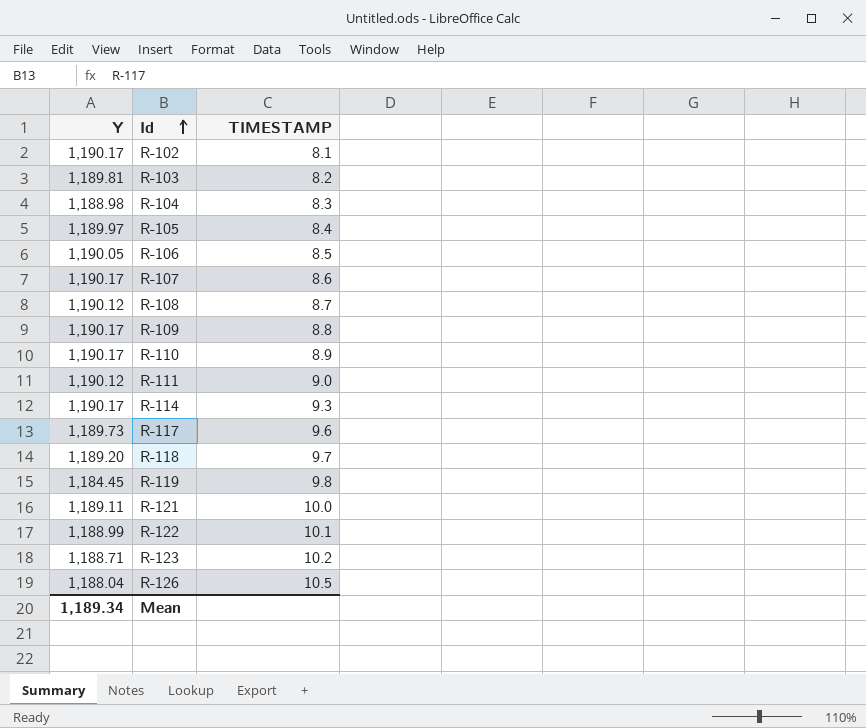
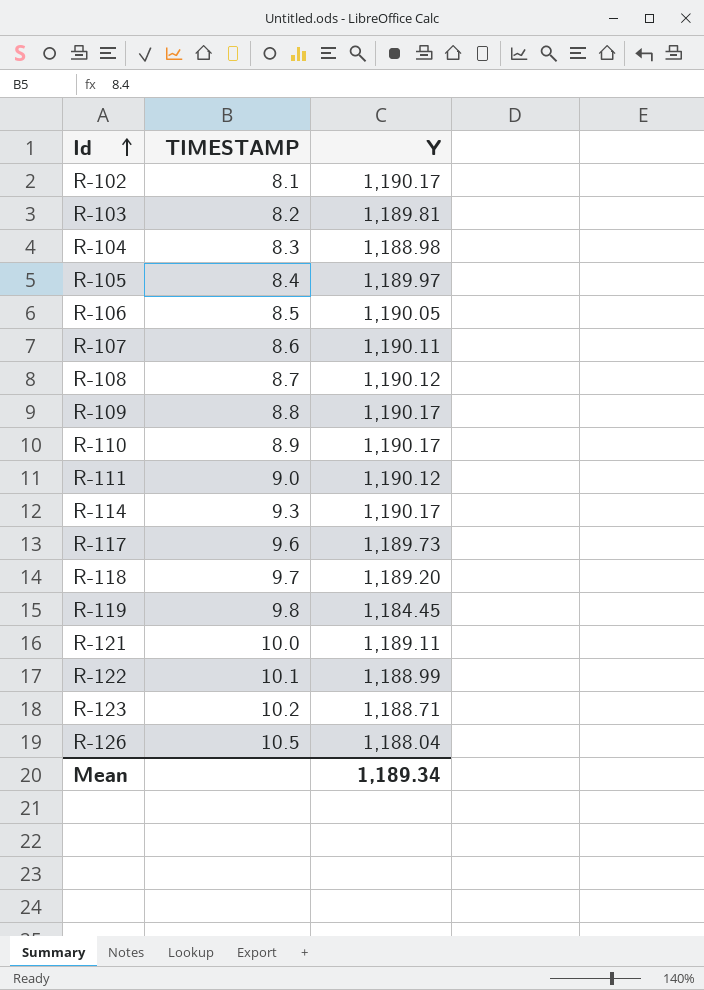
column Y | position: 1 -> 3
R-107 | Y: 1,190.17 -> 1,190.11

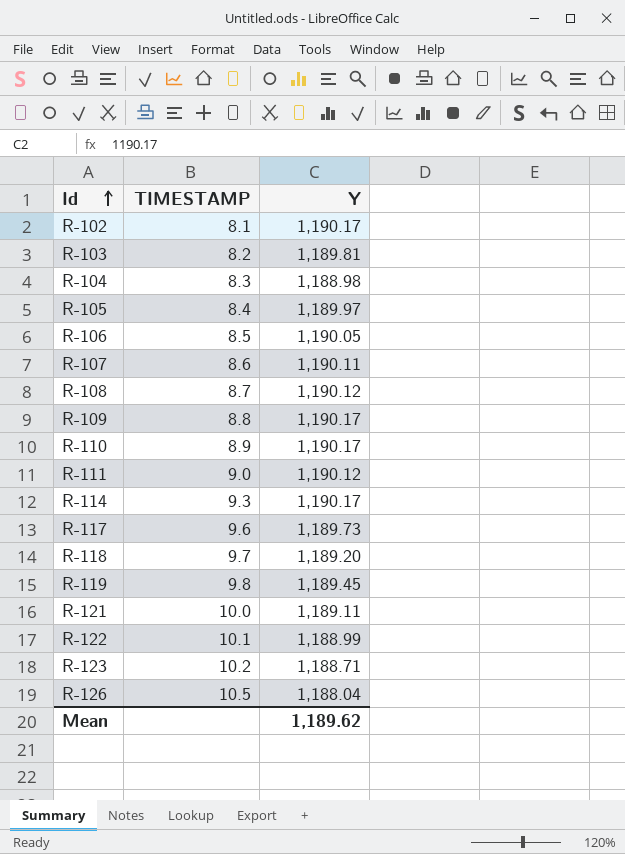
R-119 | Y: 1,184.45 -> 1,189.45
Mean | Y: 1,189.34 -> 1,189.62

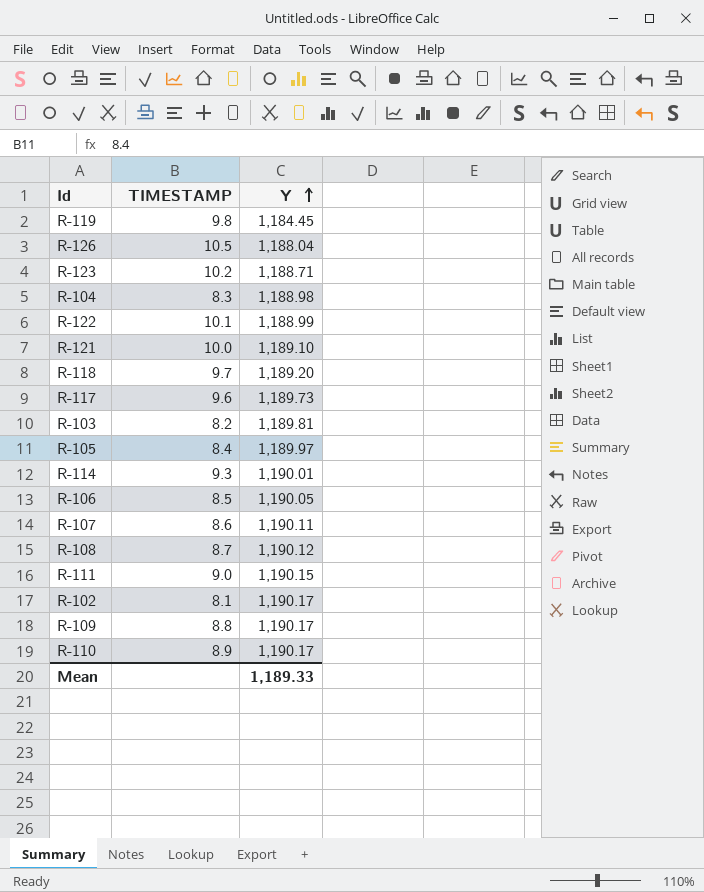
row order: Id ascending -> Y ascending
R-119 | Y: 1,189.45 -> 1,184.45
R-121 | Y: 1,189.11 -> 1,189.10
R-114 | Y: 1,190.17 -> 1,190.01
R-111 | Y: 1,190.12 -> 1,190.15
Mean | Y: 1,189.62 -> 1,189.33

